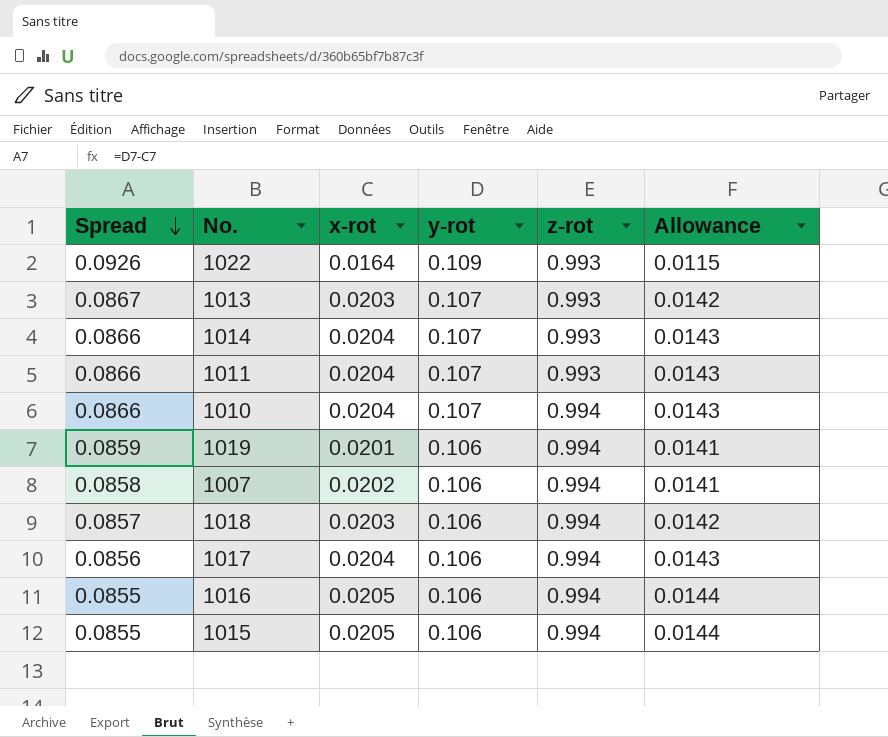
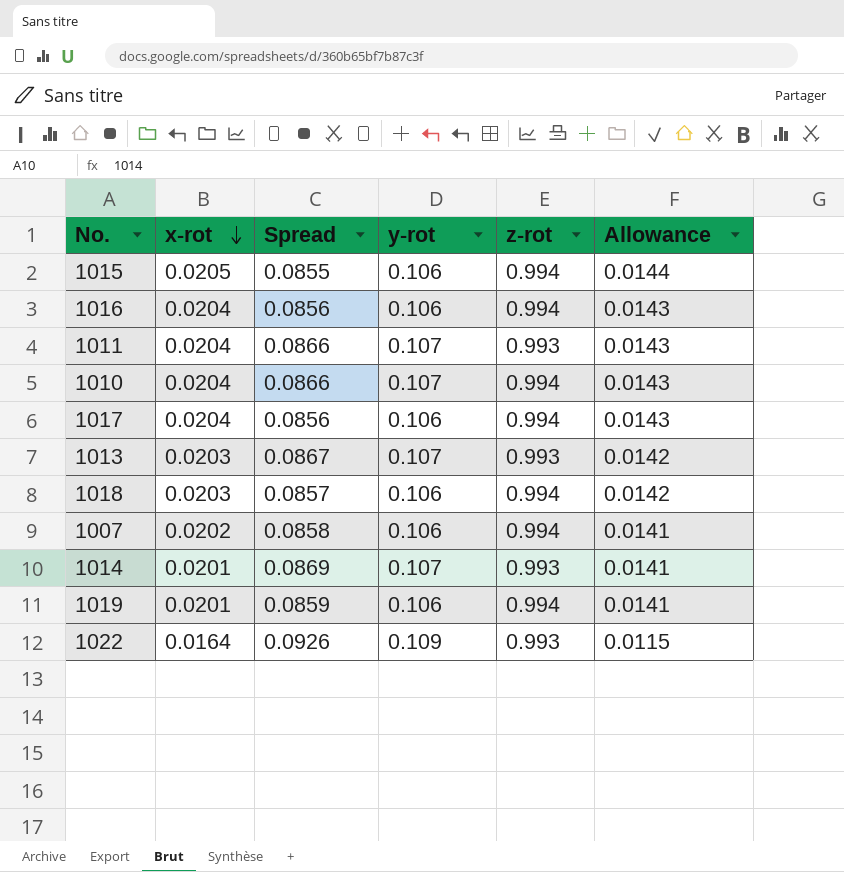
row order: Spread descending -> x-rot descending
column Spread | position: 1 -> 3
1016 | x-rot: 0.0205 -> 0.0204
1016 | Spread: 0.0855 -> 0.0856
1016 | Allowance: 0.0144 -> 0.0143
1014 | x-rot: 0.0204 -> 0.0201
1014 | Spread: 0.0866 -> 0.0869
1014 | Allowance: 0.0143 -> 0.0141

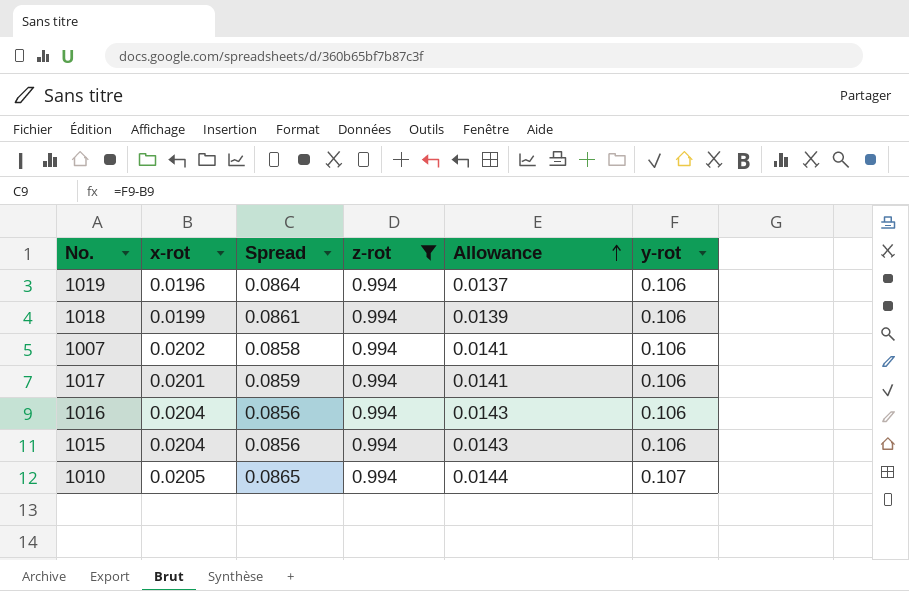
filter: none -> z-rot = 0.994
row order: x-rot descending -> Allowance ascending
column y-rot | position: 4 -> 6
1019 | x-rot: 0.0201 -> 0.0196
1019 | Spread: 0.0859 -> 0.0864
1019 | Allowance: 0.0141 -> 0.0137
1018 | x-rot: 0.0203 -> 0.0199
1018 | Spread: 0.0857 -> 0.0861
1018 | Allowance: 0.0142 -> 0.0139
1017 | x-rot: 0.0204 -> 0.0201
1017 | Spread: 0.0856 -> 0.0859
1017 | Allowance: 0.0143 -> 0.0141
1015 | x-rot: 0.0205 -> 0.0204
1015 | Spread: 0.0855 -> 0.0856
1015 | Allowance: 0.0144 -> 0.0143
1010 | x-rot: 0.0204 -> 0.0205
1010 | Spread: 0.0866 -> 0.0865
1010 | Allowance: 0.0143 -> 0.0144

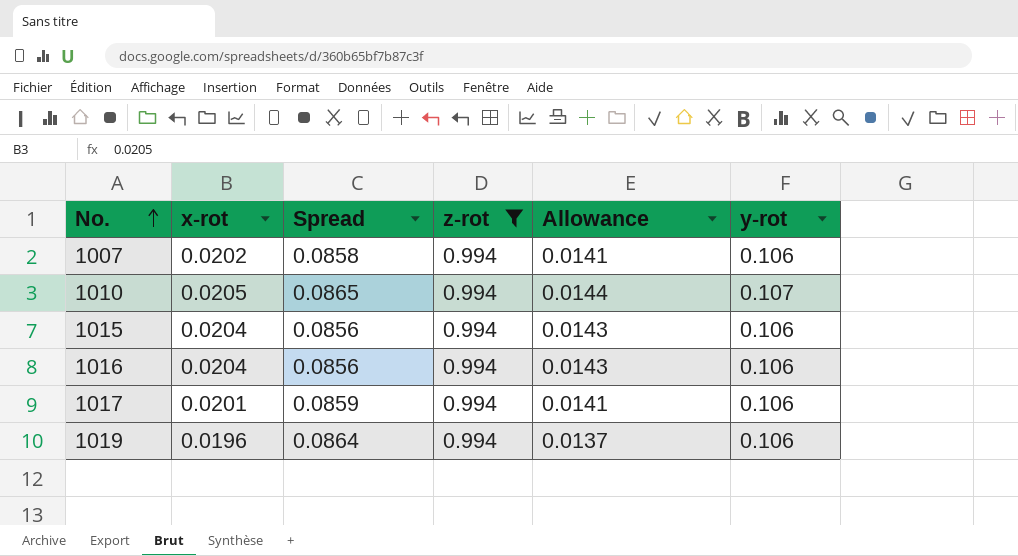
row order: Allowance ascending -> No. ascending
row 1018: 0.0199 | 0.0861 | 0.994 | 0.0139 | 0.106 -> none

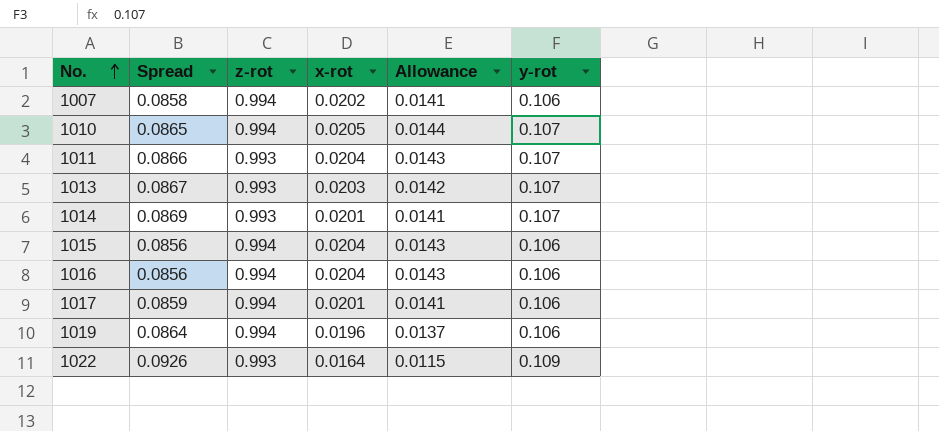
filter: z-rot = 0.994 -> none
column x-rot | position: 2 -> 4

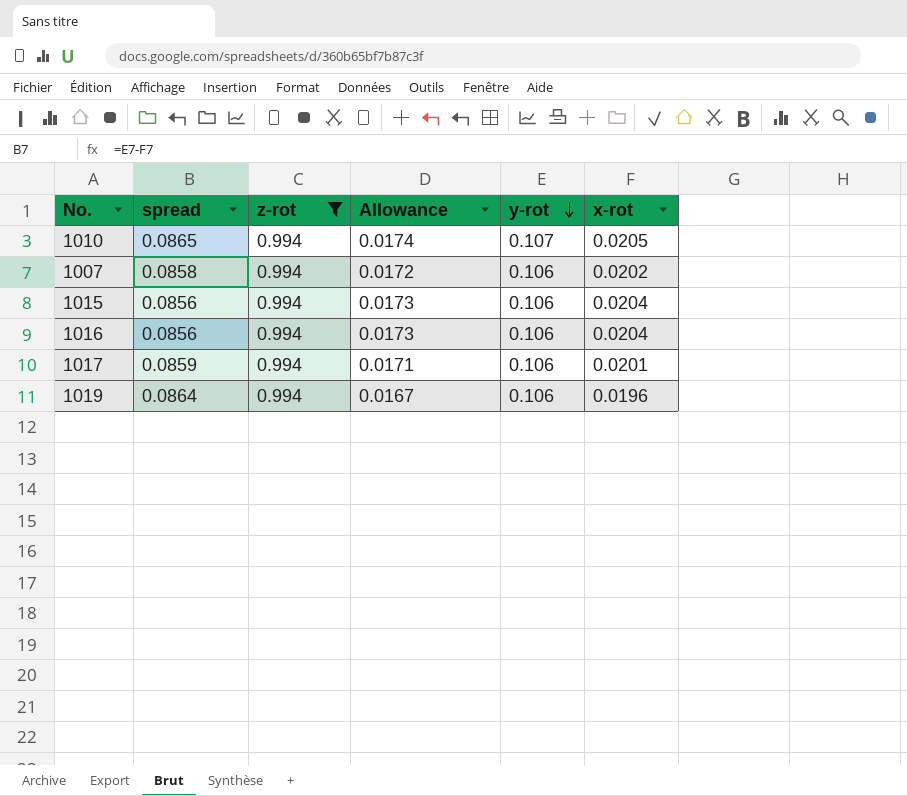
filter: none -> z-rot = 0.994
row order: No. ascending -> y-rot descending
column name: Spread -> spread
column Allowance | formula: [x-rot] * 0.7 -> [x-rot] * 0.85
column x-rot | position: 4 -> 6

